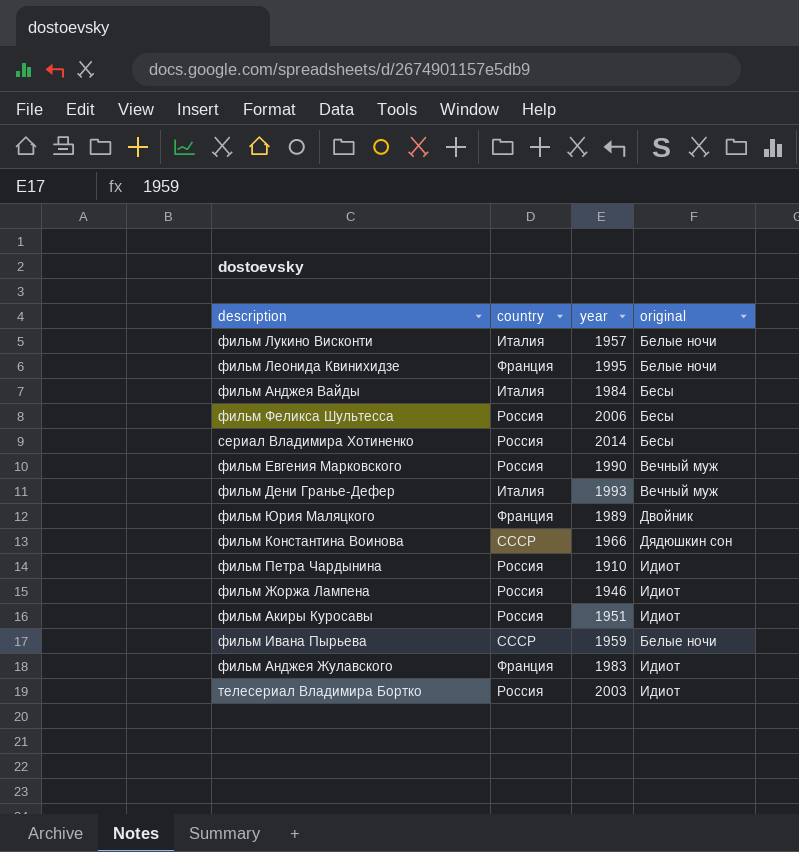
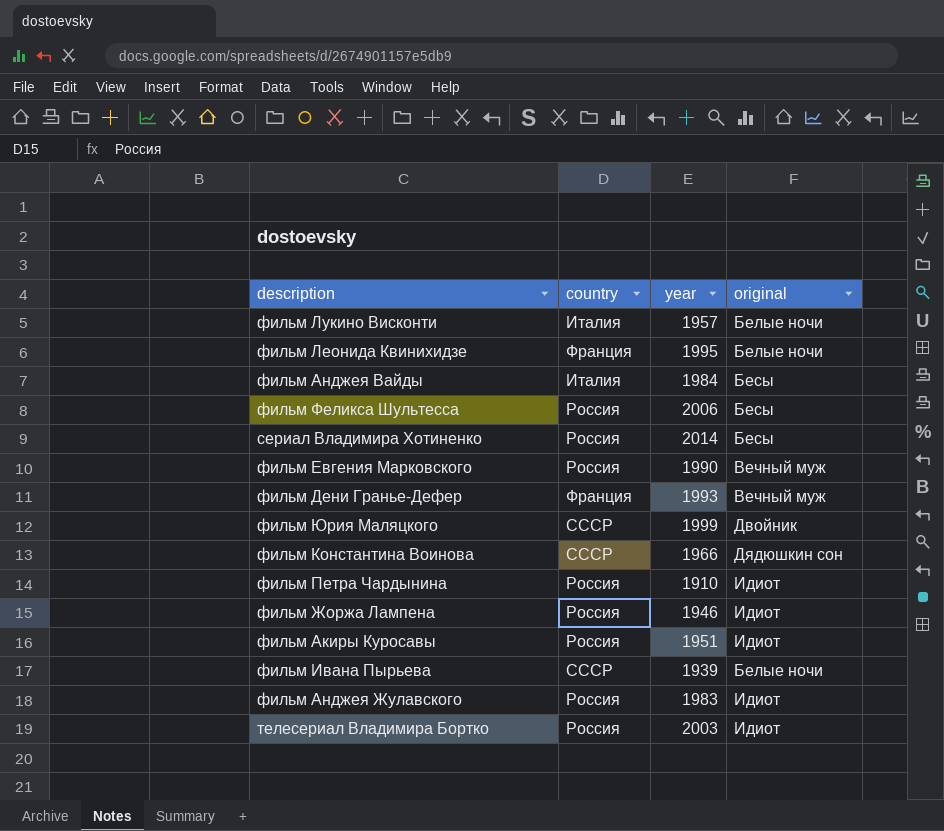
фильм Дени Гранье-Дефер | country: Италия -> Франция
фильм Юрия Маляцкого | country: Франция -> СССР
фильм Юрия Маляцкого | year: 1989 -> 1999
фильм Ивана Пырьева | year: 1959 -> 1939
фильм Анджея Жулавского | country: Франция -> Россия

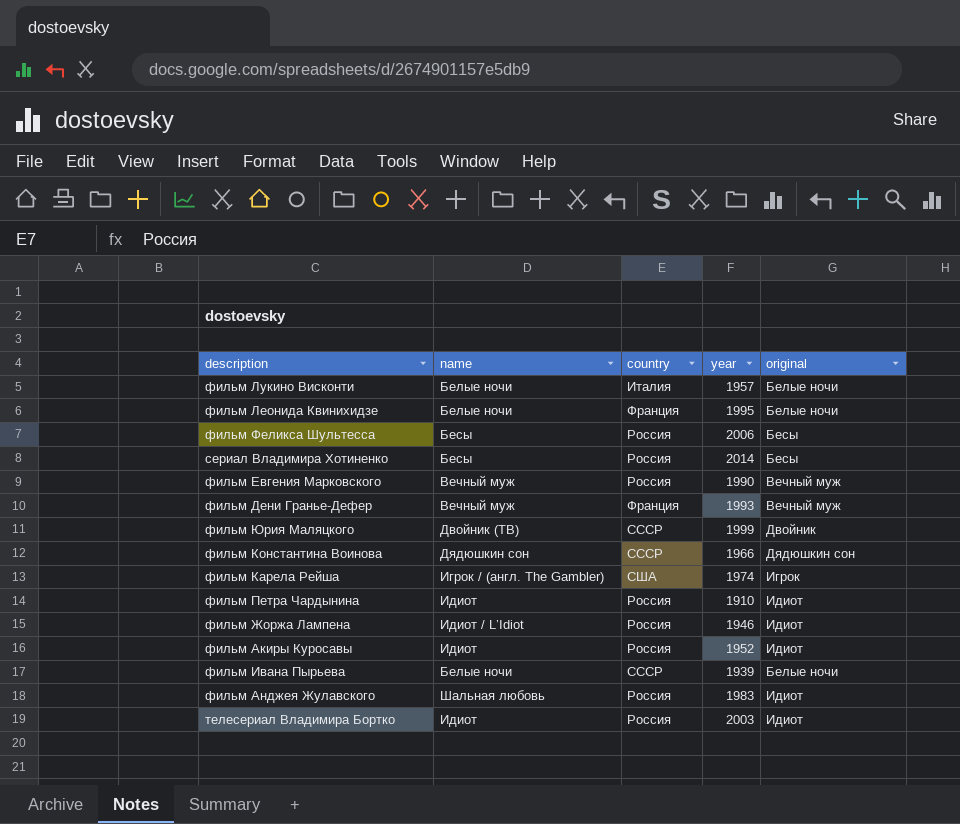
column name | position: none -> 2
row фильм Анджея Вайды: Италия | 1984 | Бесы -> none
row фильм Карела Рейша: none -> Игрок / (англ. The Gambler) | США | 1974 | Игрок
фильм Акиры Куросавы | year: 1951 -> 1952

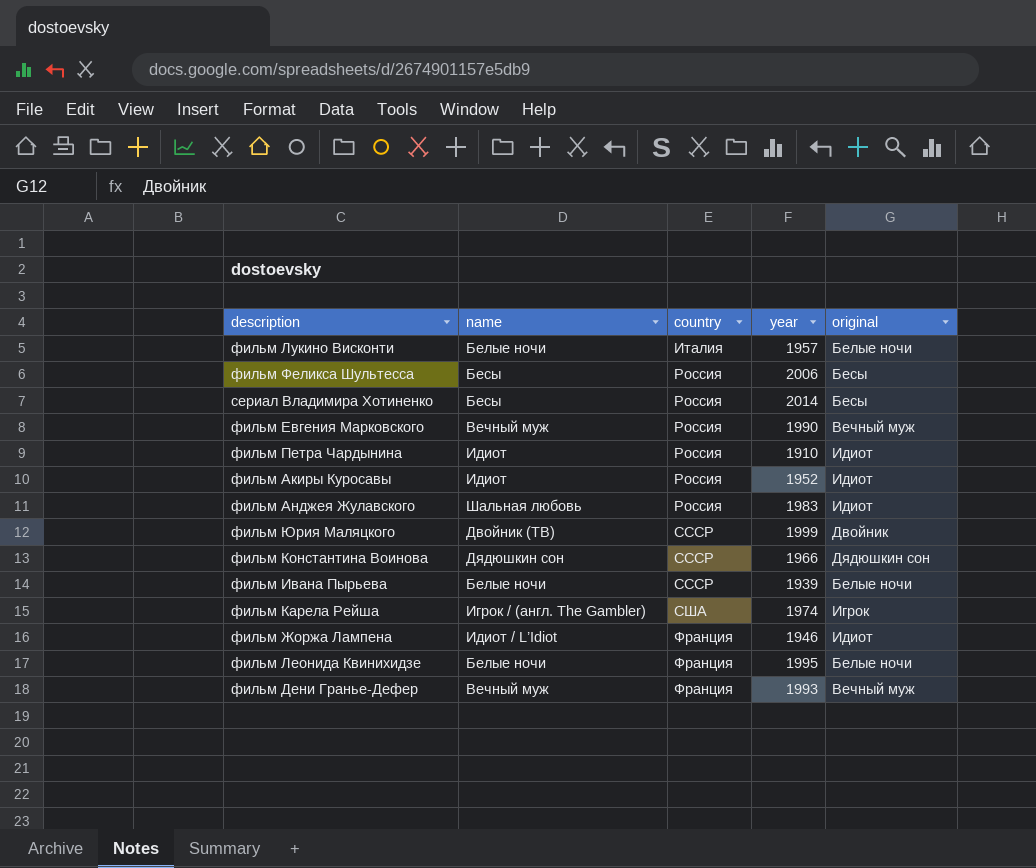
row order: none -> country ascending
row телесериал Владимира Бортко: Идиот | Россия | 2003 | Идиот -> none
фильм Жоржа Лампена | country: Россия -> Франция

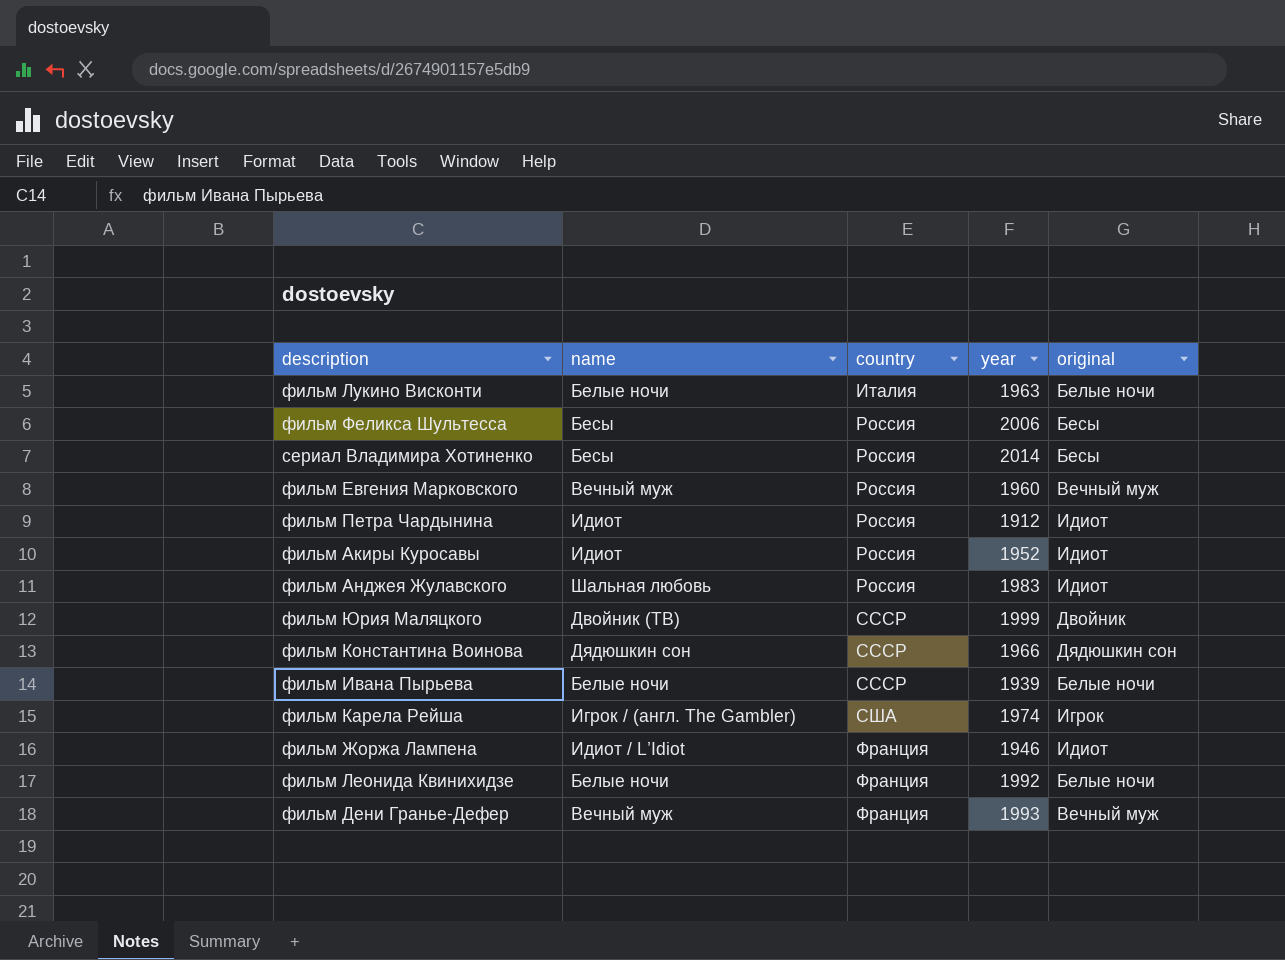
фильм Лукино Висконти | year: 1957 -> 1963
фильм Евгения Марковского | year: 1990 -> 1960
фильм Петра Чардынина | year: 1910 -> 1912
фильм Леонида Квинихидзе | year: 1995 -> 1992

